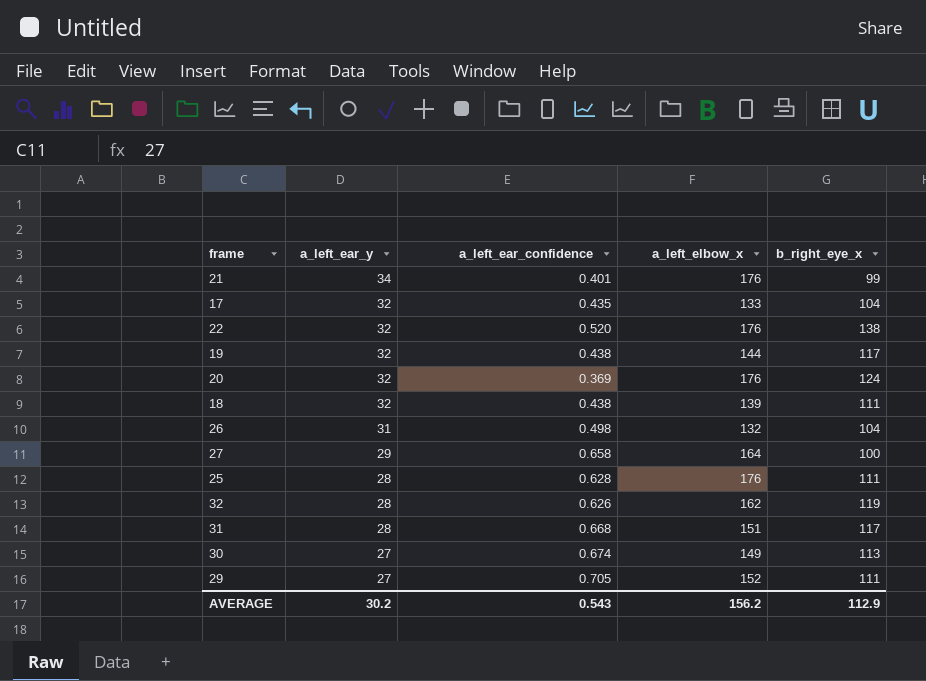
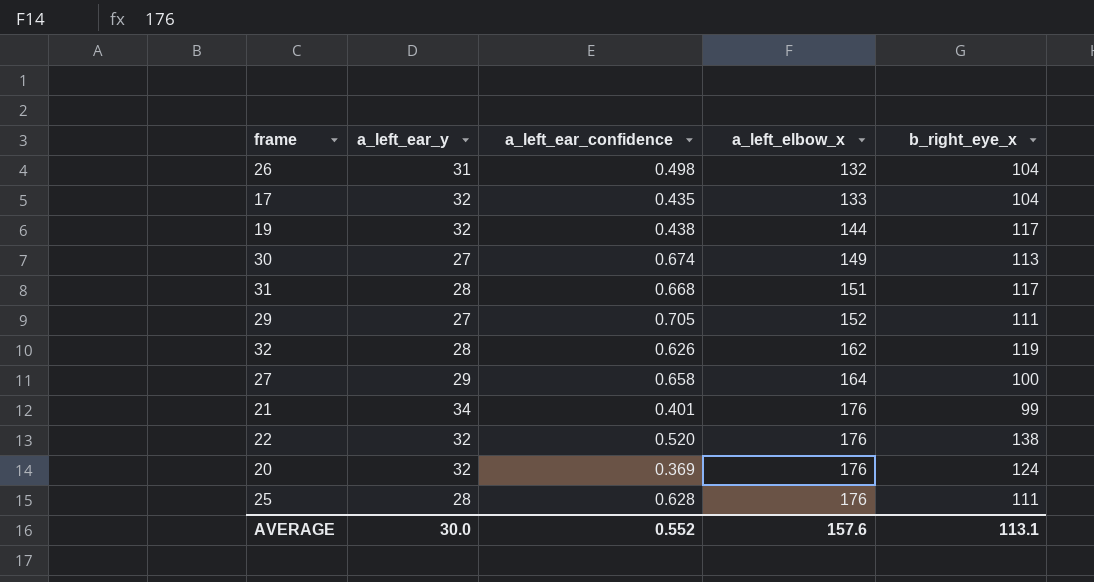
row order: a_left_ear_y descending -> a_left_elbow_x ascending
row 18: 32 | 0.438 | 139 | 111 -> none
AVERAGE | a_left_ear_y: 30.2 -> 30.0
AVERAGE | a_left_ear_confidence: 0.543 -> 0.552
AVERAGE | a_left_elbow_x: 156.2 -> 157.6
AVERAGE | b_right_eye_x: 112.9 -> 113.1

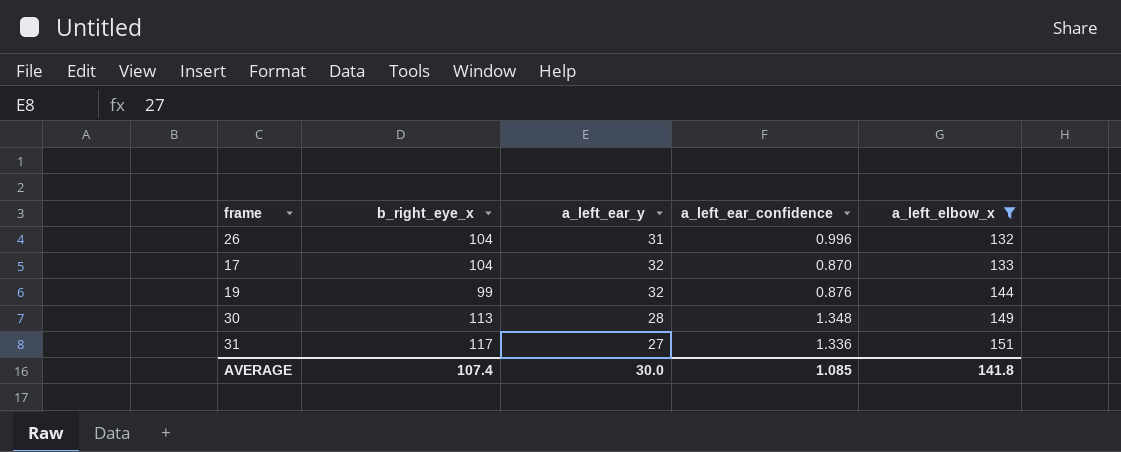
filter: none -> a_left_elbow_x <= 151
column b_right_eye_x | position: 5 -> 2
26 | a_left_ear_confidence: 0.498 -> 0.996
17 | a_left_ear_confidence: 0.435 -> 0.870
19 | b_right_eye_x: 117 -> 99
19 | a_left_ear_confidence: 0.438 -> 0.876
30 | a_left_ear_y: 27 -> 28
30 | a_left_ear_confidence: 0.674 -> 1.348
31 | a_left_ear_y: 28 -> 27
31 | a_left_ear_confidence: 0.668 -> 1.336
AVERAGE | b_right_eye_x: 113.1 -> 107.4
AVERAGE | a_left_ear_confidence: 0.552 -> 1.085
AVERAGE | a_left_elbow_x: 157.6 -> 141.8

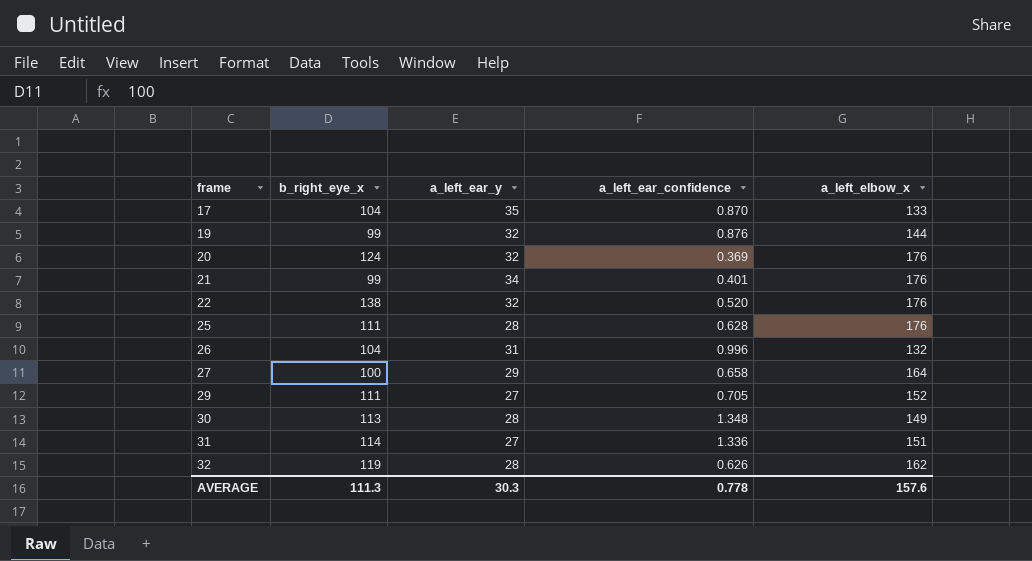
filter: a_left_elbow_x <= 151 -> none
row order: a_left_elbow_x ascending -> frame ascending
17 | a_left_ear_y: 32 -> 35
31 | b_right_eye_x: 117 -> 114
AVERAGE | b_right_eye_x: 107.4 -> 111.3
AVERAGE | a_left_ear_y: 30.0 -> 30.3
AVERAGE | a_left_ear_confidence: 1.085 -> 0.778
AVERAGE | a_left_elbow_x: 141.8 -> 157.6

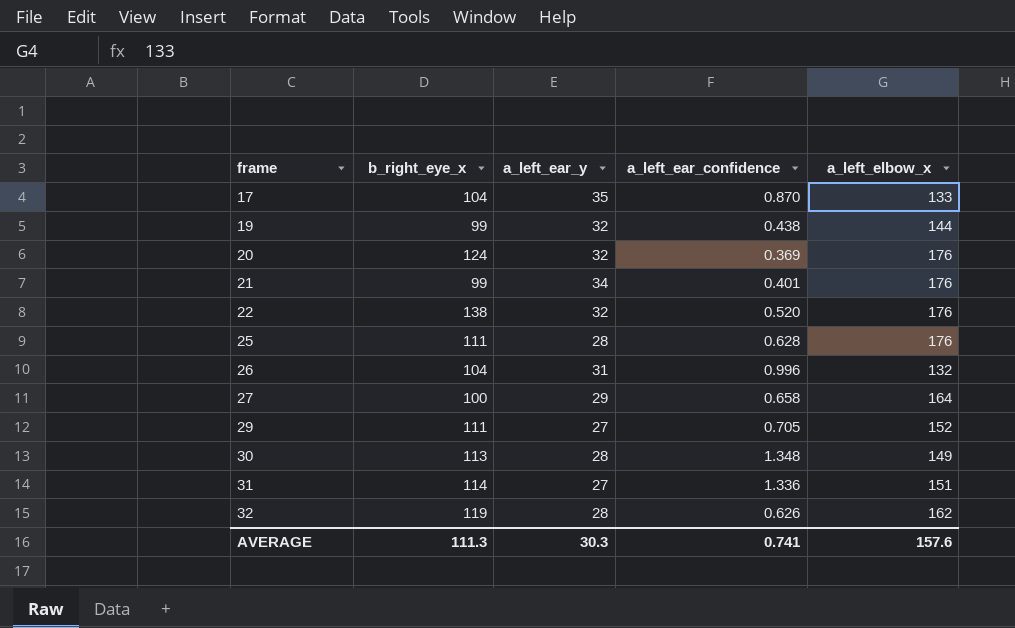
19 | a_left_ear_confidence: 0.876 -> 0.438
AVERAGE | a_left_ear_confidence: 0.778 -> 0.741

